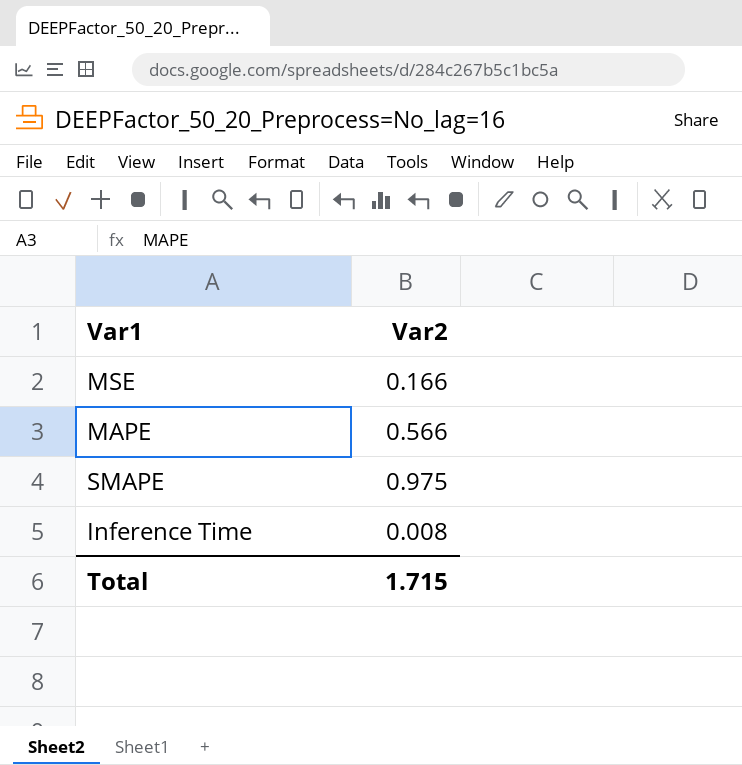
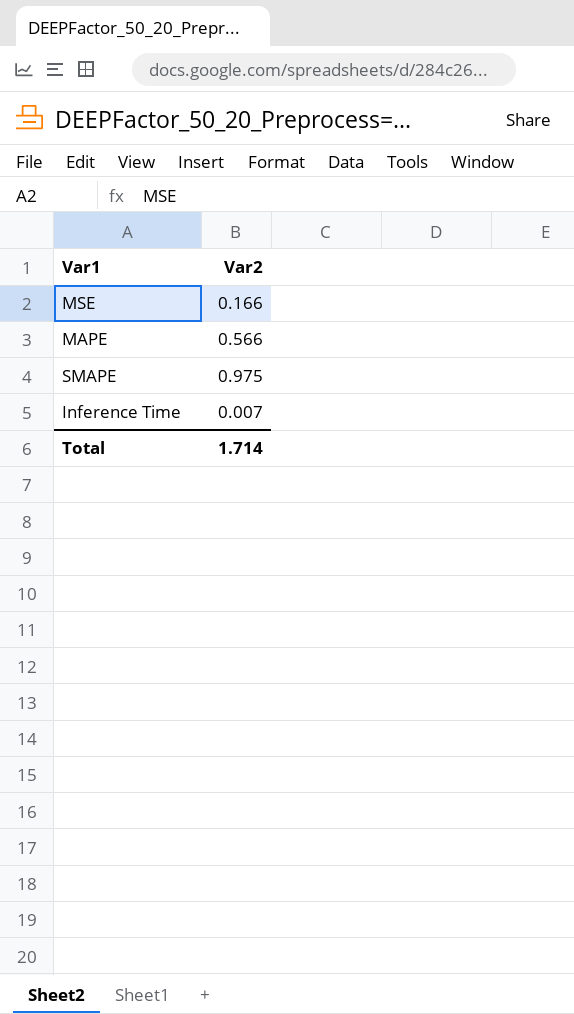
Inference Time | Var2: 0.008 -> 0.007
Total | Var2: 1.715 -> 1.714

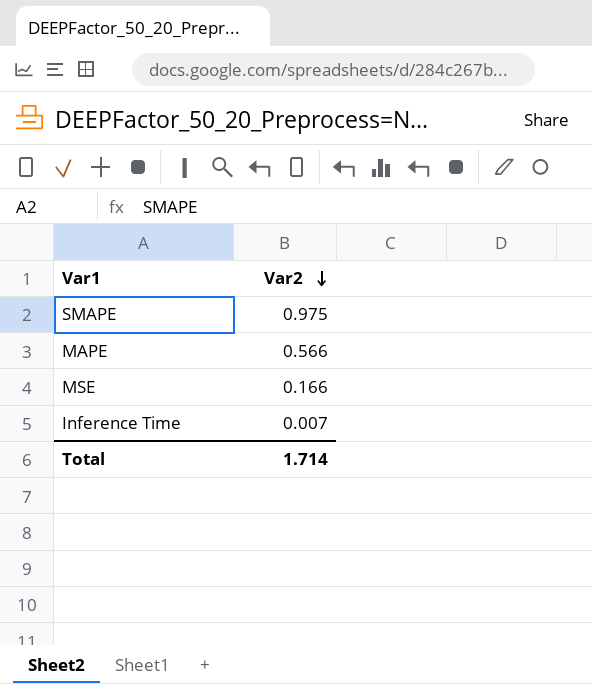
row order: none -> Var2 descending

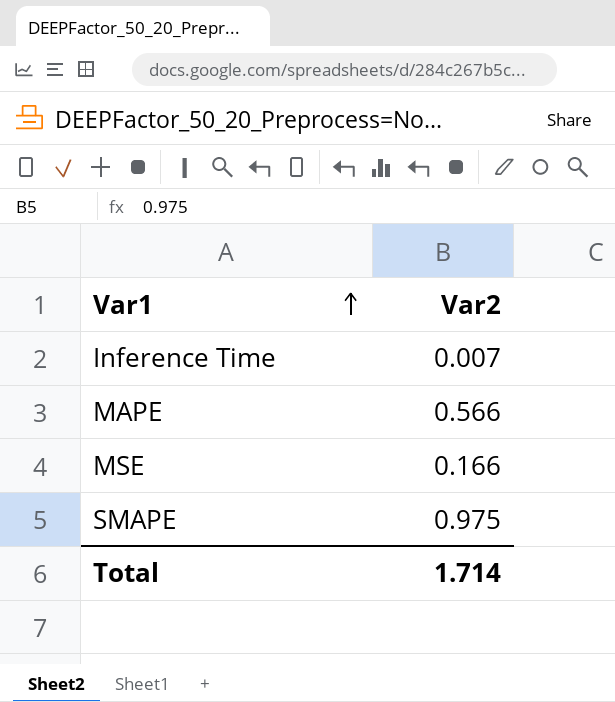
row order: Var2 descending -> Var1 ascending

